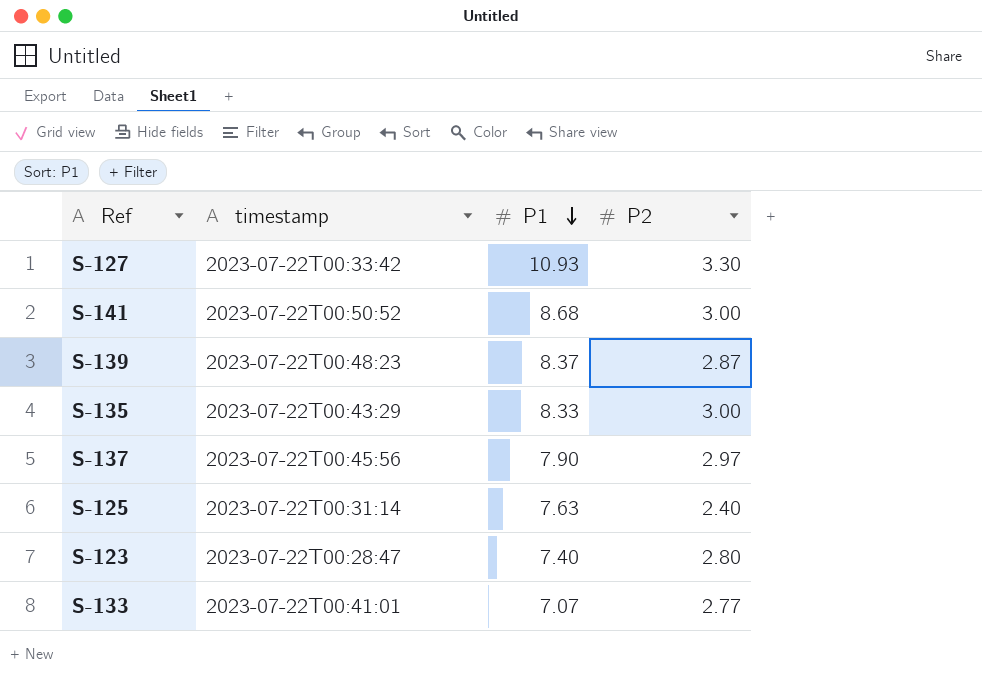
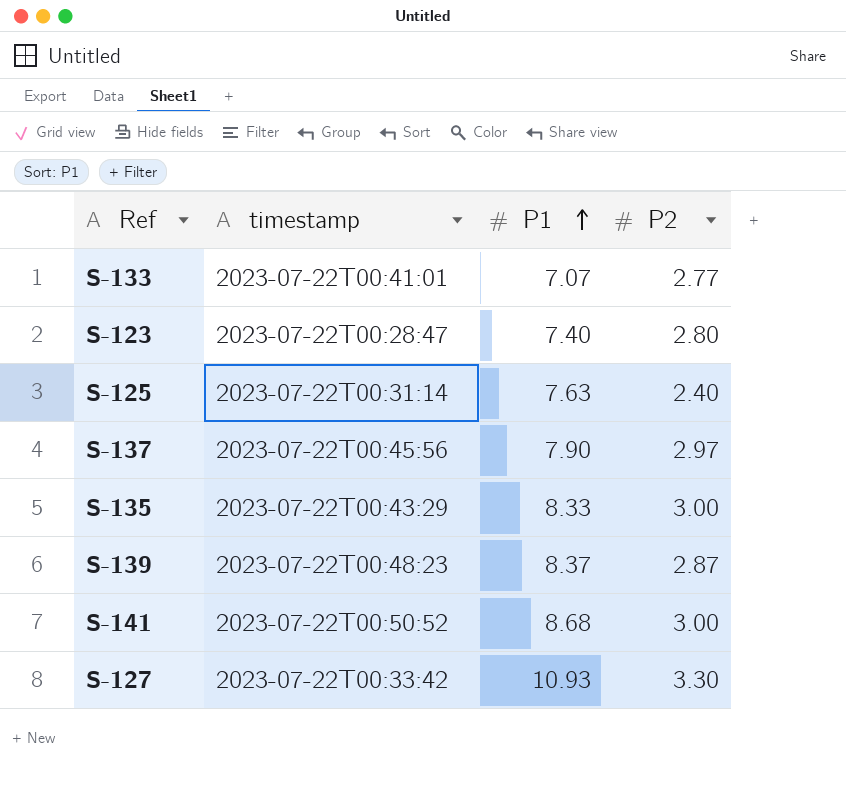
row order: P1 descending -> P1 ascending

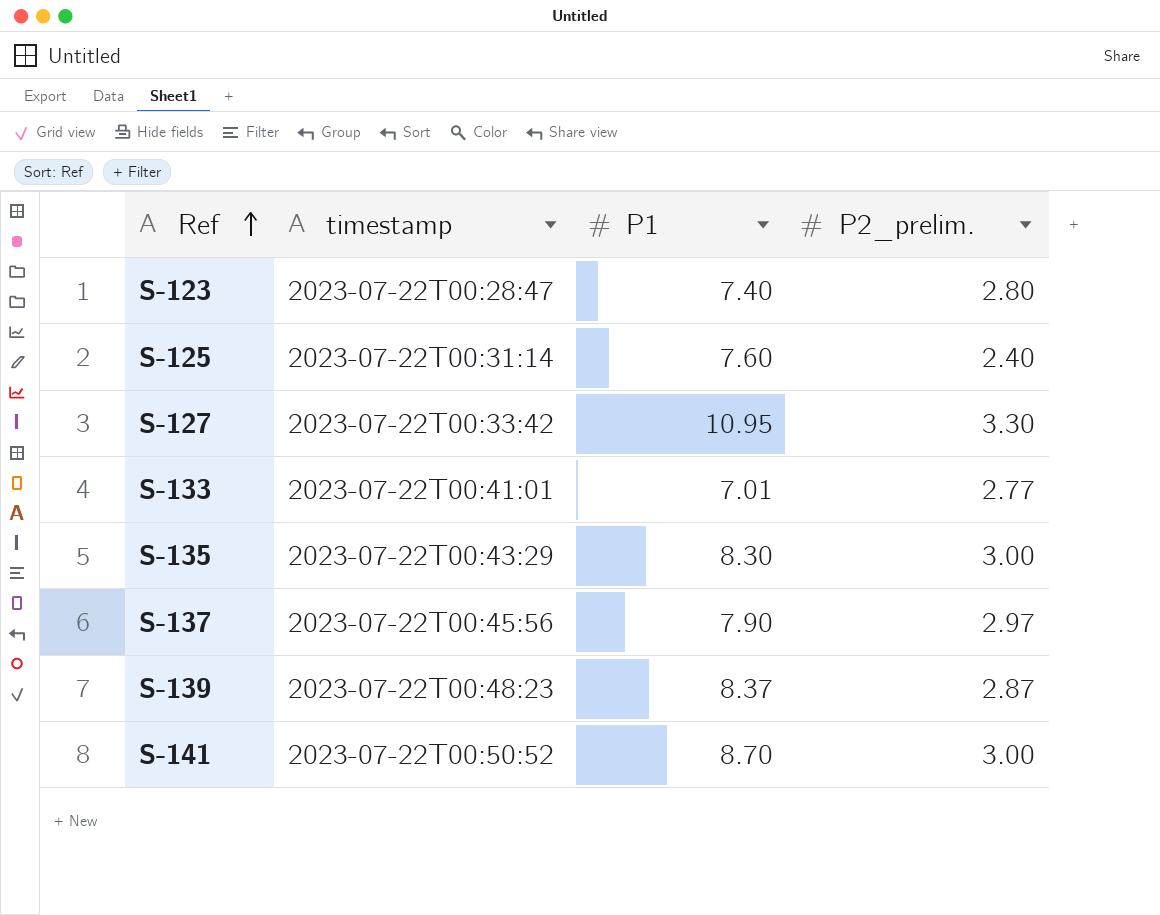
row order: P1 ascending -> Ref ascending
column name: P2 -> P2_prelim.
S-125 | P1: 7.63 -> 7.60
S-127 | P1: 10.93 -> 10.95
S-133 | P1: 7.07 -> 7.01
S-135 | P1: 8.33 -> 8.30
S-141 | P1: 8.68 -> 8.70

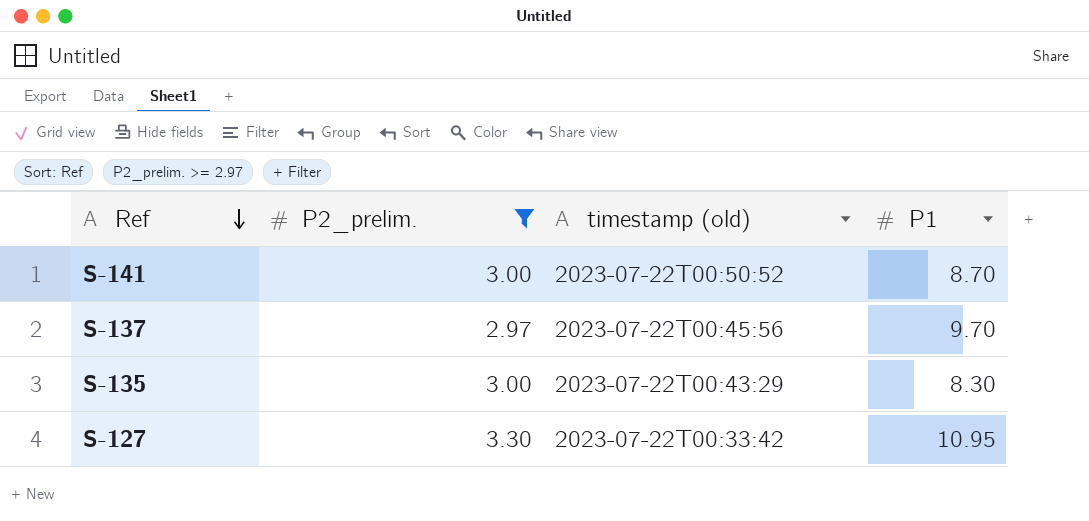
filter: none -> P2_prelim. >= 2.97
row order: Ref ascending -> Ref descending
column P2_prelim. | position: 4 -> 2
column name: timestamp -> timestamp (old)
S-137 | P1: 7.90 -> 9.70

